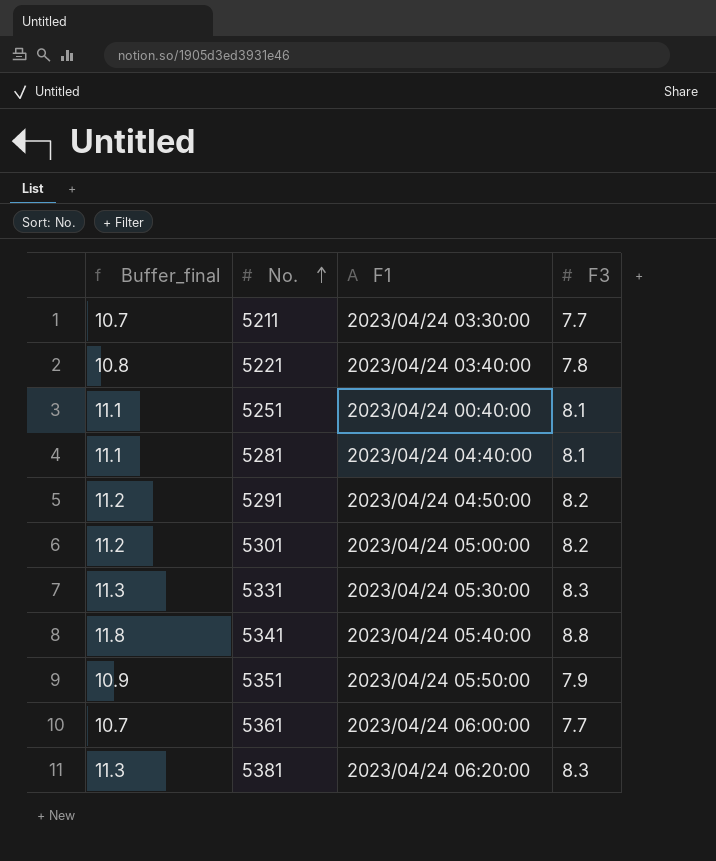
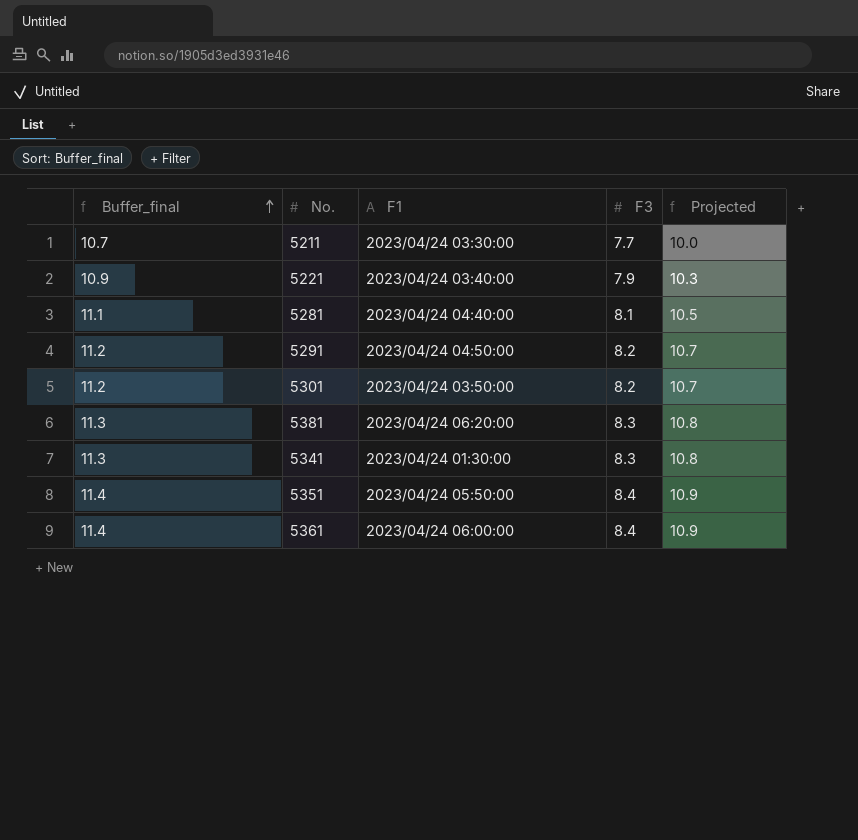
row order: No. ascending -> Buffer_final ascending
column Projected | formula: none -> [F3] * 1.3
row 5251: 11.1 | 2023/04/24 00:40:00 | 8.1 -> none
row 5331: 11.3 | 2023/04/24 05:30:00 | 8.3 -> none
5221 | Buffer_final: 10.8 -> 10.9
5221 | F3: 7.8 -> 7.9
5301 | F1: 2023/04/24 05:00:00 -> 2023/04/24 03:50:00
5341 | Buffer_final: 11.8 -> 11.3
5341 | F1: 2023/04/24 05:40:00 -> 2023/04/24 01:30:00
5341 | F3: 8.8 -> 8.3
5351 | Buffer_final: 10.9 -> 11.4
5351 | F3: 7.9 -> 8.4
5361 | Buffer_final: 10.7 -> 11.4
5361 | F3: 7.7 -> 8.4

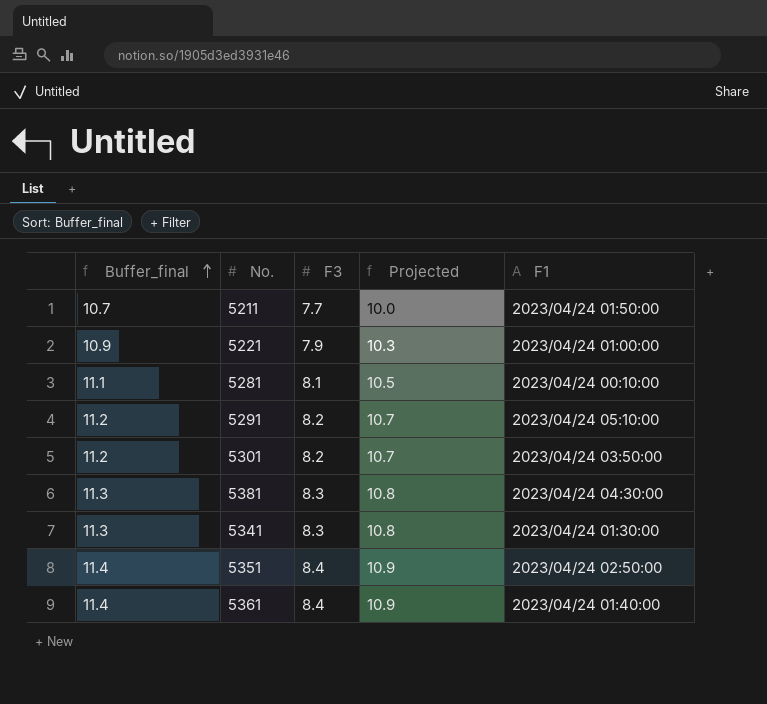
column F1 | position: 3 -> 5
5211 | F1: 2023/04/24 03:30:00 -> 2023/04/24 01:50:00
5221 | F1: 2023/04/24 03:40:00 -> 2023/04/24 01:00:00
5281 | F1: 2023/04/24 04:40:00 -> 2023/04/24 00:10:00
5291 | F1: 2023/04/24 04:50:00 -> 2023/04/24 05:10:00
5381 | F1: 2023/04/24 06:20:00 -> 2023/04/24 04:30:00
5351 | F1: 2023/04/24 05:50:00 -> 2023/04/24 02:50:00
5361 | F1: 2023/04/24 06:00:00 -> 2023/04/24 01:40:00

